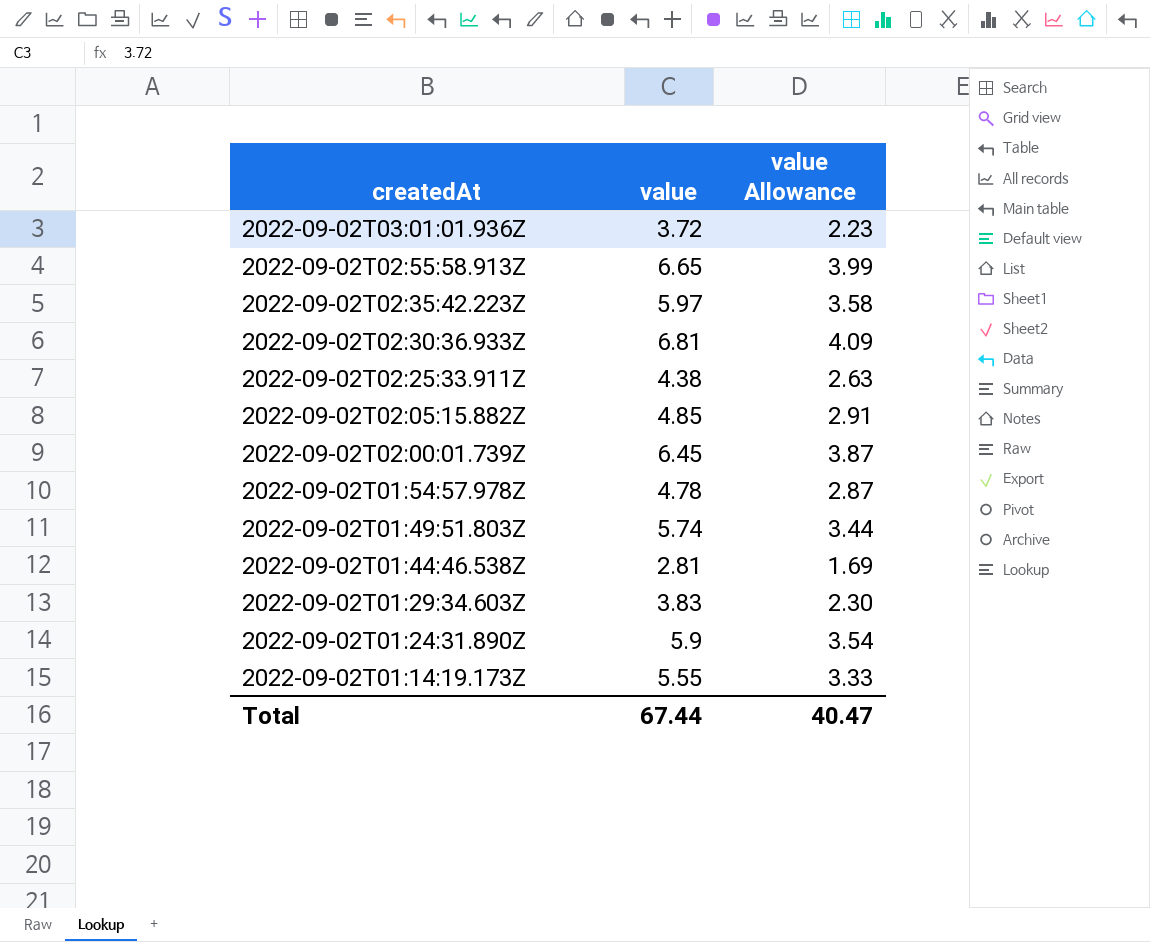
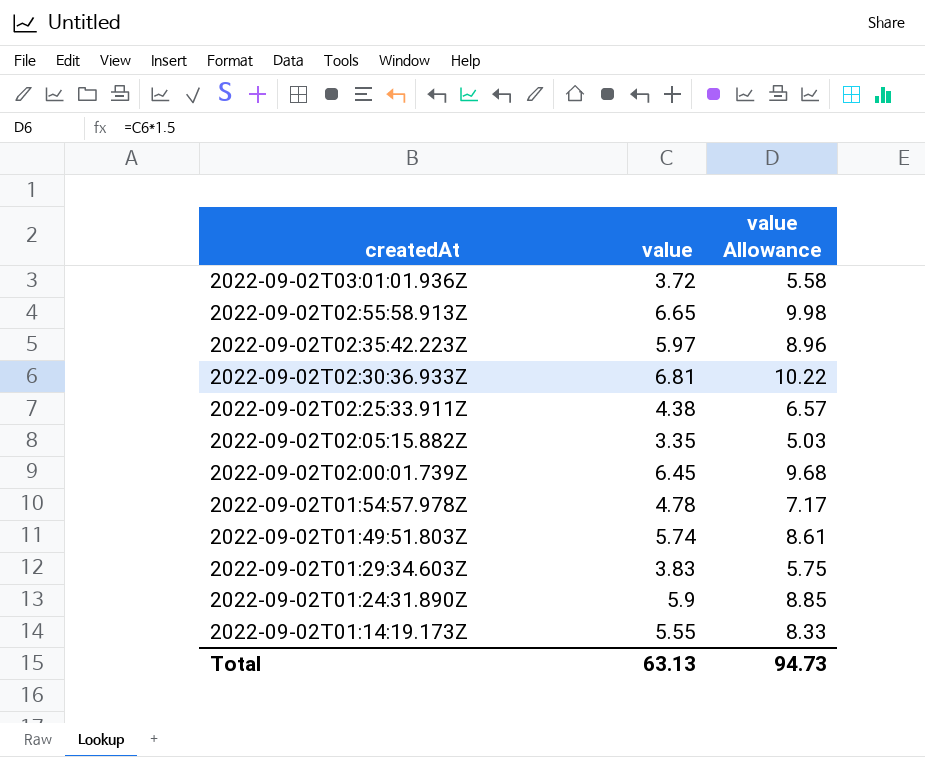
column value Allowance | formula: [value] * 0.6 -> [value] * 1.5
row 2022-09-02T01:44:46.538Z: 2.81 | 1.69 -> none
2022-09-02T02:05:15.882Z | value: 4.85 -> 3.35
Total | value: 67.44 -> 63.13
Total | value Allowance: 40.47 -> 94.73

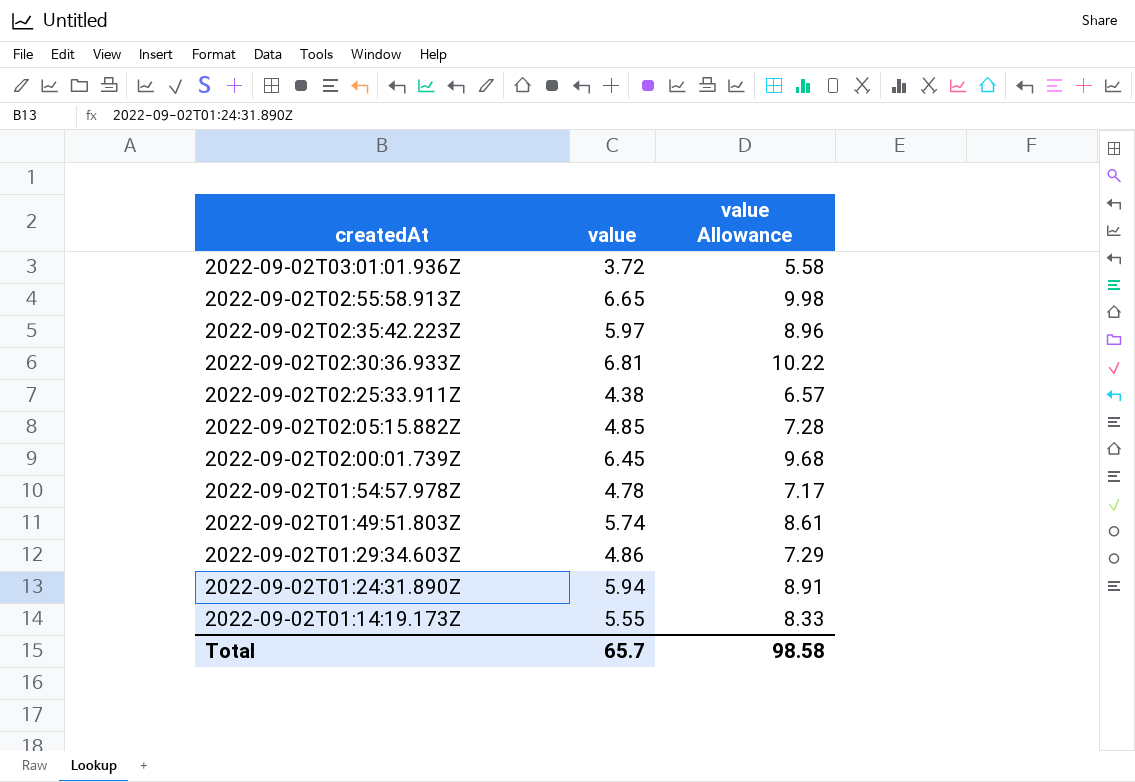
2022-09-02T02:05:15.882Z | value: 3.35 -> 4.85
2022-09-02T02:05:15.882Z | value Allowance: 5.03 -> 7.28
2022-09-02T01:29:34.603Z | value: 3.83 -> 4.86
2022-09-02T01:29:34.603Z | value Allowance: 5.75 -> 7.29
2022-09-02T01:24:31.890Z | value: 5.9 -> 5.94
2022-09-02T01:24:31.890Z | value Allowance: 8.85 -> 8.91
Total | value: 63.13 -> 65.7
Total | value Allowance: 94.73 -> 98.58

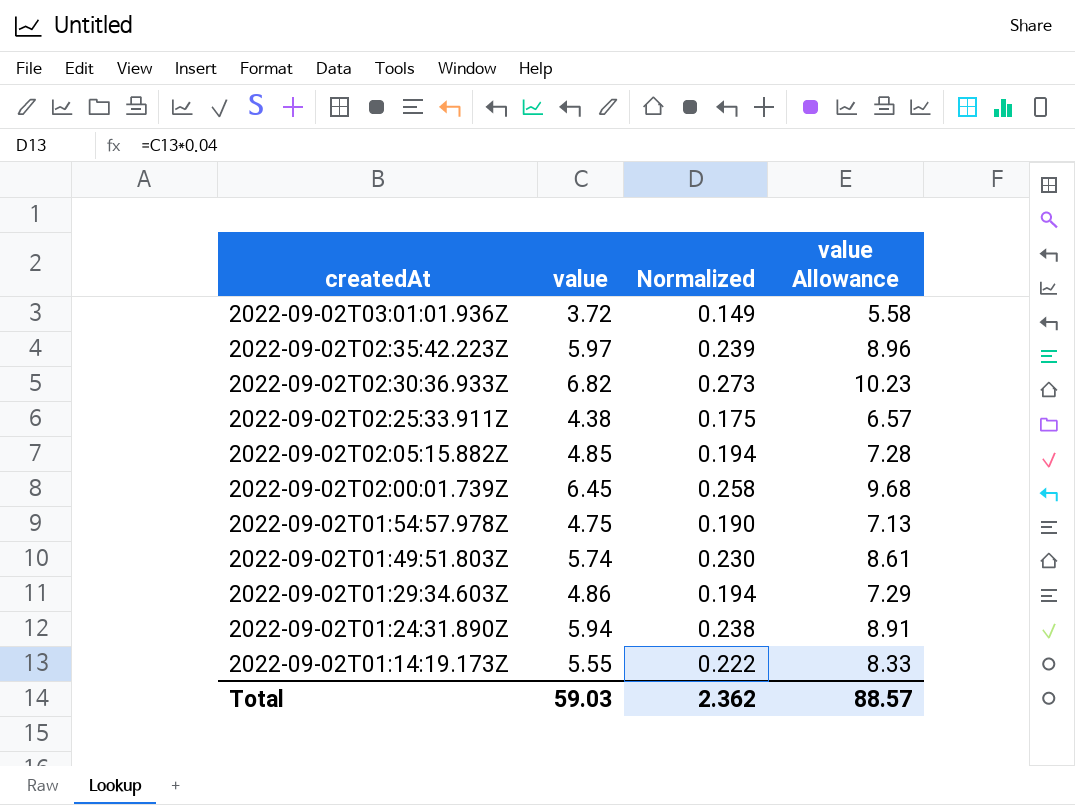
column Normalized | formula: none -> [value] * 0.04
row 2022-09-02T02:55:58.913Z: 6.65 | 9.98 -> none
2022-09-02T02:30:36.933Z | value: 6.81 -> 6.82
2022-09-02T02:30:36.933Z | value Allowance: 10.22 -> 10.23
2022-09-02T01:54:57.978Z | value: 4.78 -> 4.75
2022-09-02T01:54:57.978Z | value Allowance: 7.17 -> 7.13
Total | value: 65.7 -> 59.03
Total | value Allowance: 98.58 -> 88.57

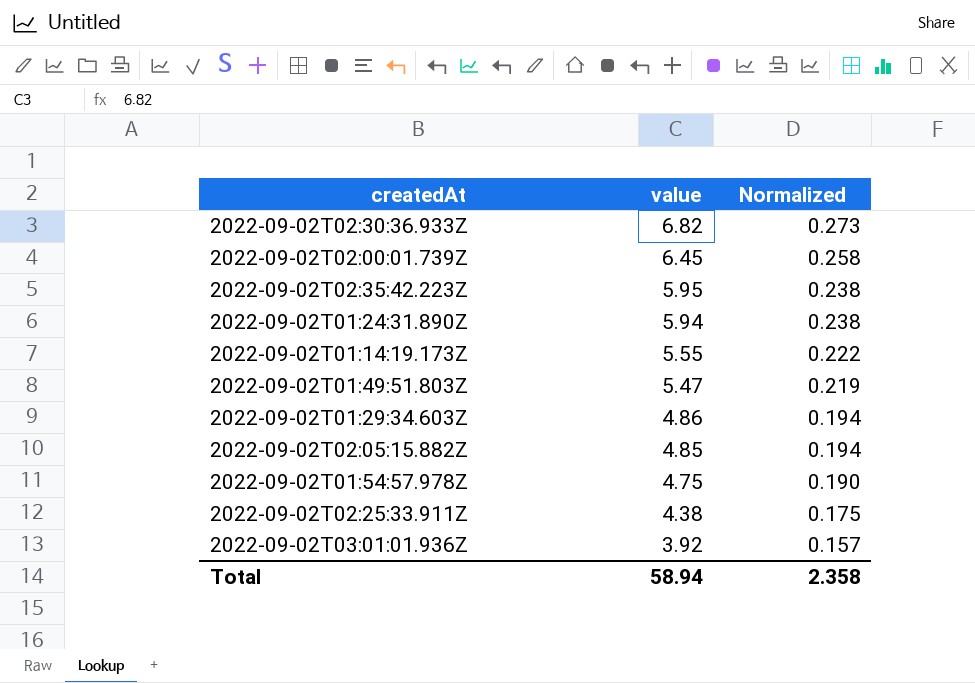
row order: createdAt descending -> value descending
column value Allowance | formula: [value] * 1.5 -> none
2022-09-02T02:35:42.223Z | value: 5.97 -> 5.95
2022-09-02T02:35:42.223Z | Normalized: 0.239 -> 0.238
2022-09-02T01:49:51.803Z | value: 5.74 -> 5.47
2022-09-02T01:49:51.803Z | Normalized: 0.230 -> 0.219
2022-09-02T03:01:01.936Z | value: 3.72 -> 3.92
2022-09-02T03:01:01.936Z | Normalized: 0.149 -> 0.157
Total | value: 59.03 -> 58.94
Total | Normalized: 2.362 -> 2.358

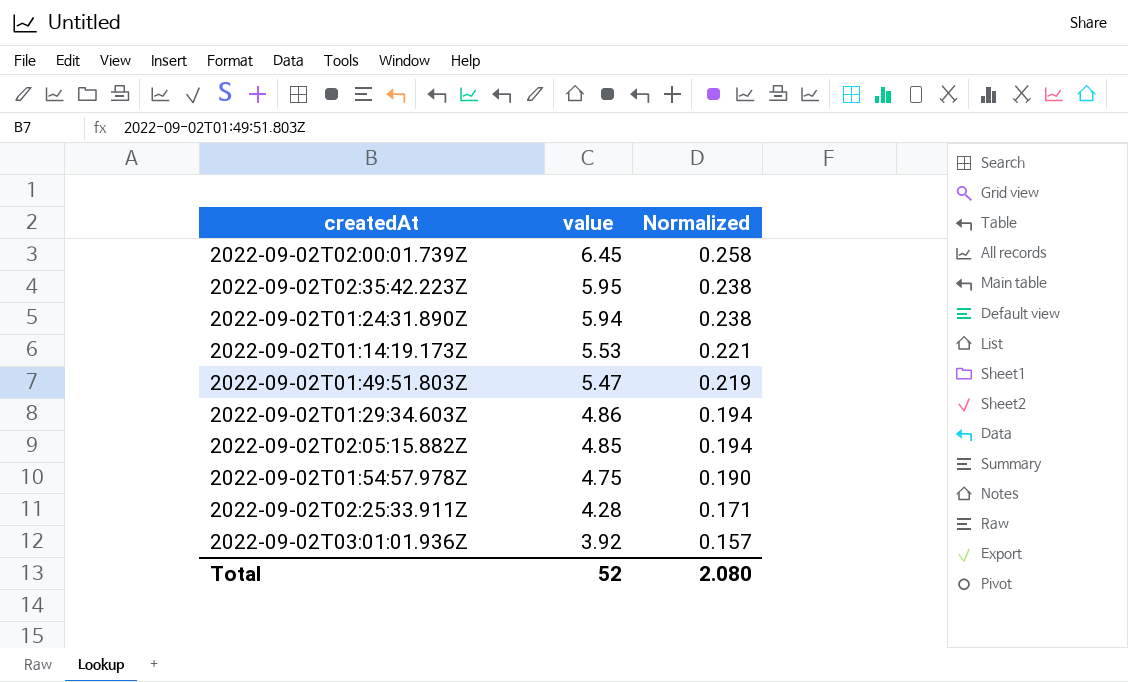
row 2022-09-02T02:30:36.933Z: 6.82 | 0.273 -> none
2022-09-02T01:14:19.173Z | value: 5.55 -> 5.53
2022-09-02T01:14:19.173Z | Normalized: 0.222 -> 0.221
2022-09-02T02:25:33.911Z | value: 4.38 -> 4.28
2022-09-02T02:25:33.911Z | Normalized: 0.175 -> 0.171
Total | value: 58.94 -> 52
Total | Normalized: 2.358 -> 2.080

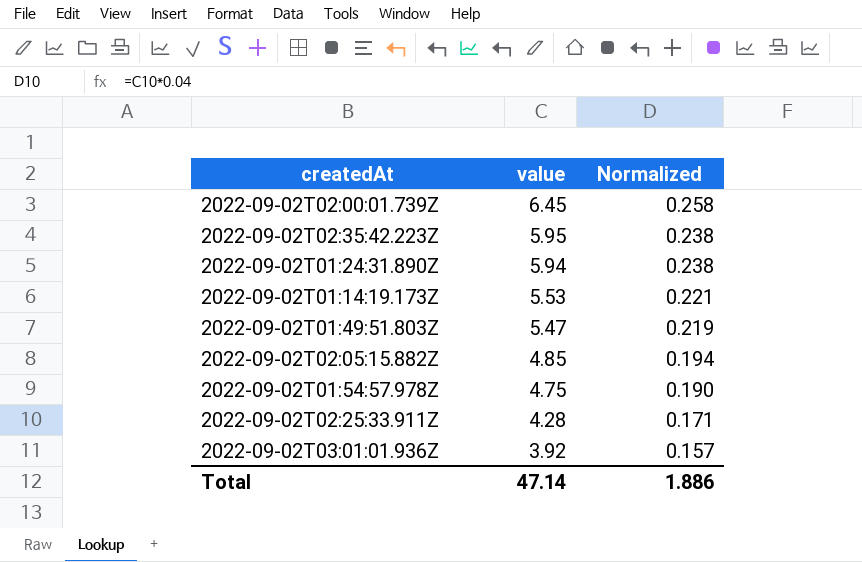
row 2022-09-02T01:29:34.603Z: 4.86 | 0.194 -> none
Total | value: 52 -> 47.14
Total | Normalized: 2.080 -> 1.886

